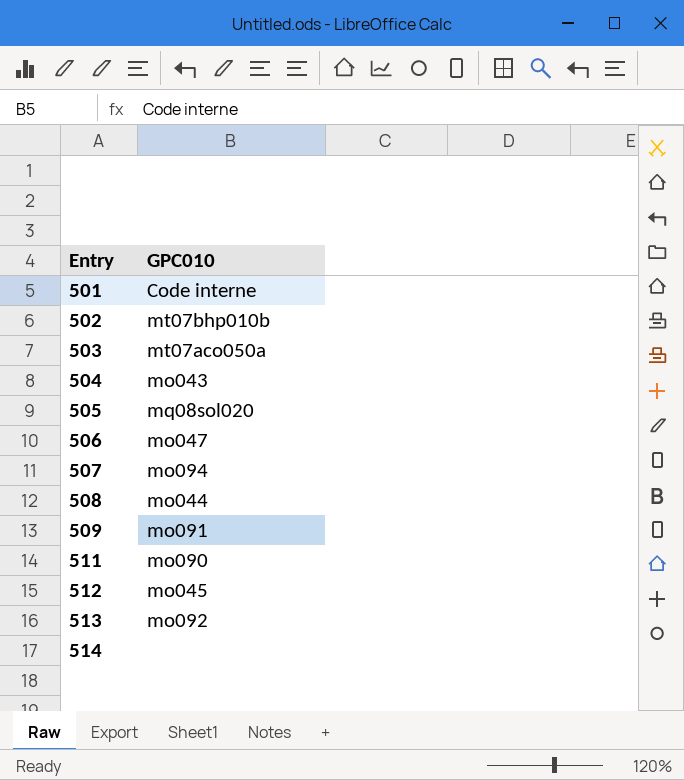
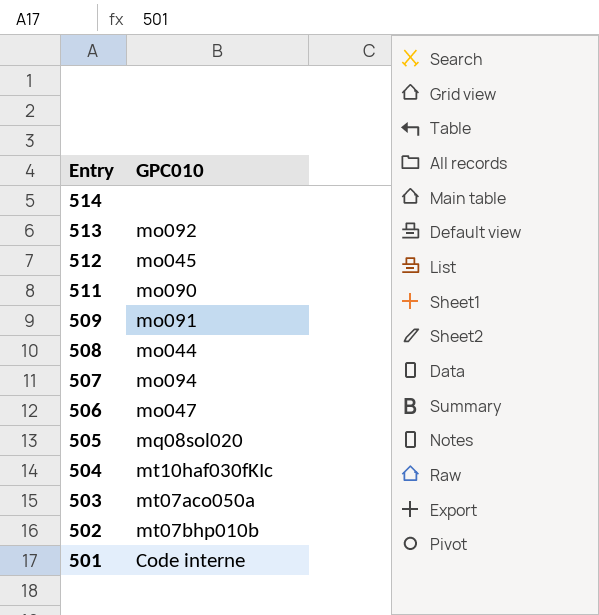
row order: Entry ascending -> Entry descending
504 | GPC010: mo043 -> mt10haf030fKIc

